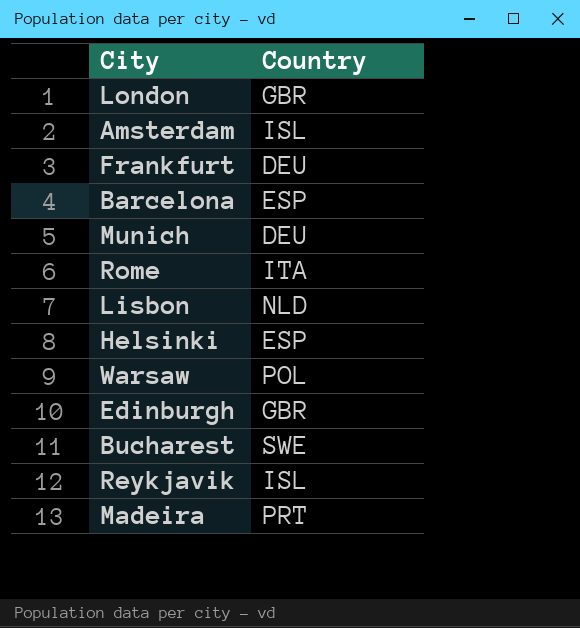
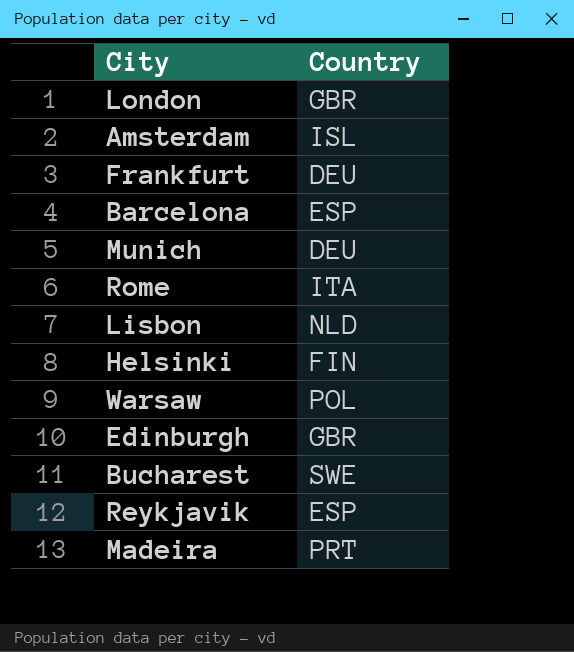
Helsinki | Country: ESP -> FIN
Reykjavik | Country: ISL -> ESP

